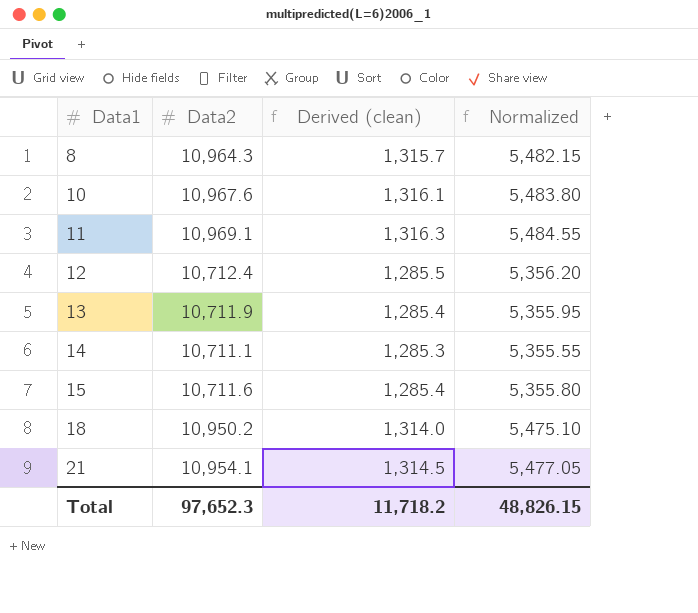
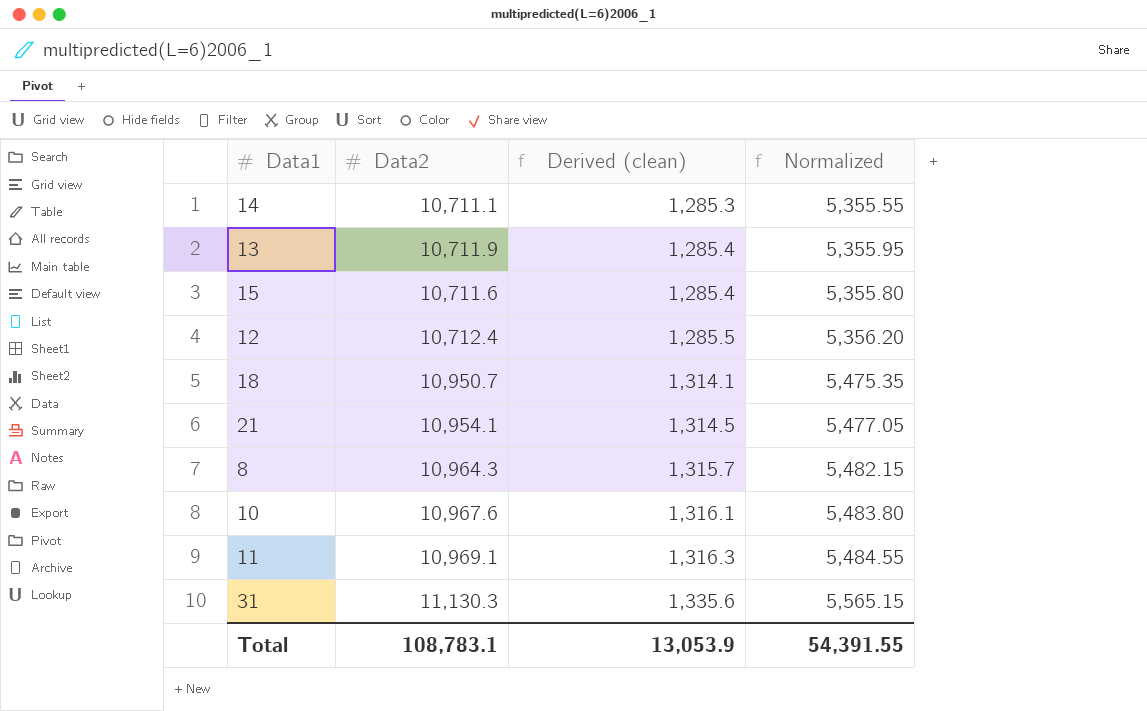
row order: Data1 ascending -> Derived (clean) ascending
18 | Data2: 10,950.2 -> 10,950.7
18 | Derived (clean): 1,314.0 -> 1,314.1
18 | Normalized: 5,475.10 -> 5,475.35
row 31: none -> 11,130.3 | 1,335.6 | 5,565.15
Total | Data2: 97,652.3 -> 108,783.1
Total | Derived (clean): 11,718.2 -> 13,053.9
Total | Normalized: 48,826.15 -> 54,391.55

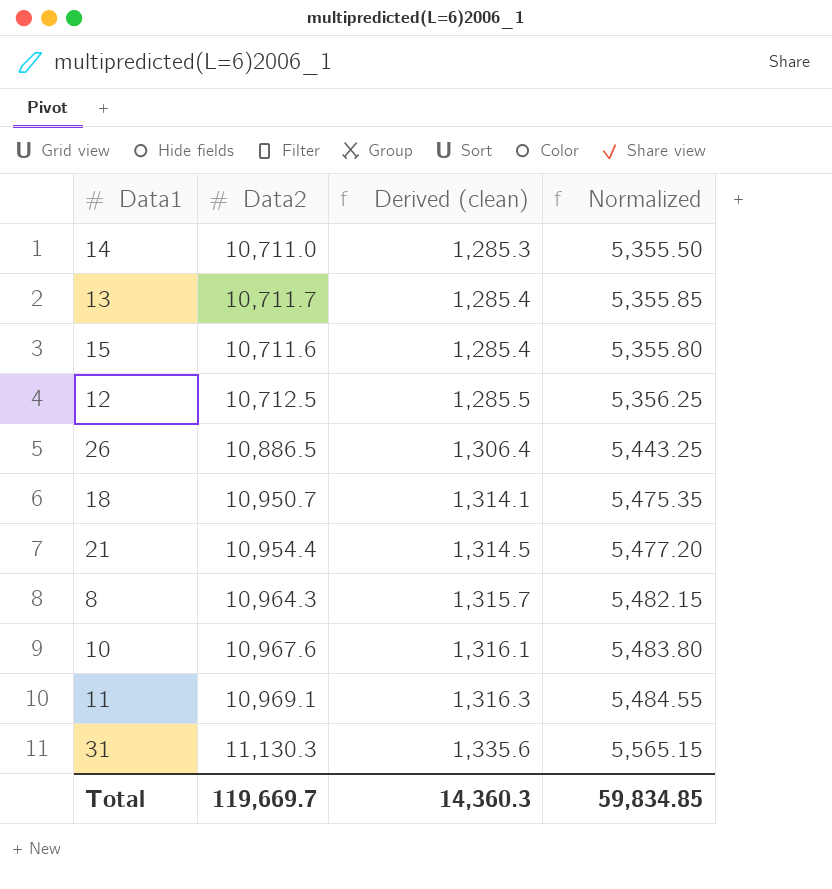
14 | Data2: 10,711.1 -> 10,711.0
14 | Normalized: 5,355.55 -> 5,355.50
13 | Data2: 10,711.9 -> 10,711.7
13 | Normalized: 5,355.95 -> 5,355.85
12 | Data2: 10,712.4 -> 10,712.5
12 | Normalized: 5,356.20 -> 5,356.25
row 26: none -> 10,886.5 | 1,306.4 | 5,443.25
21 | Data2: 10,954.1 -> 10,954.4
21 | Normalized: 5,477.05 -> 5,477.20
Total | Data2: 108,783.1 -> 119,669.7
Total | Derived (clean): 13,053.9 -> 14,360.3
Total | Normalized: 54,391.55 -> 59,834.85

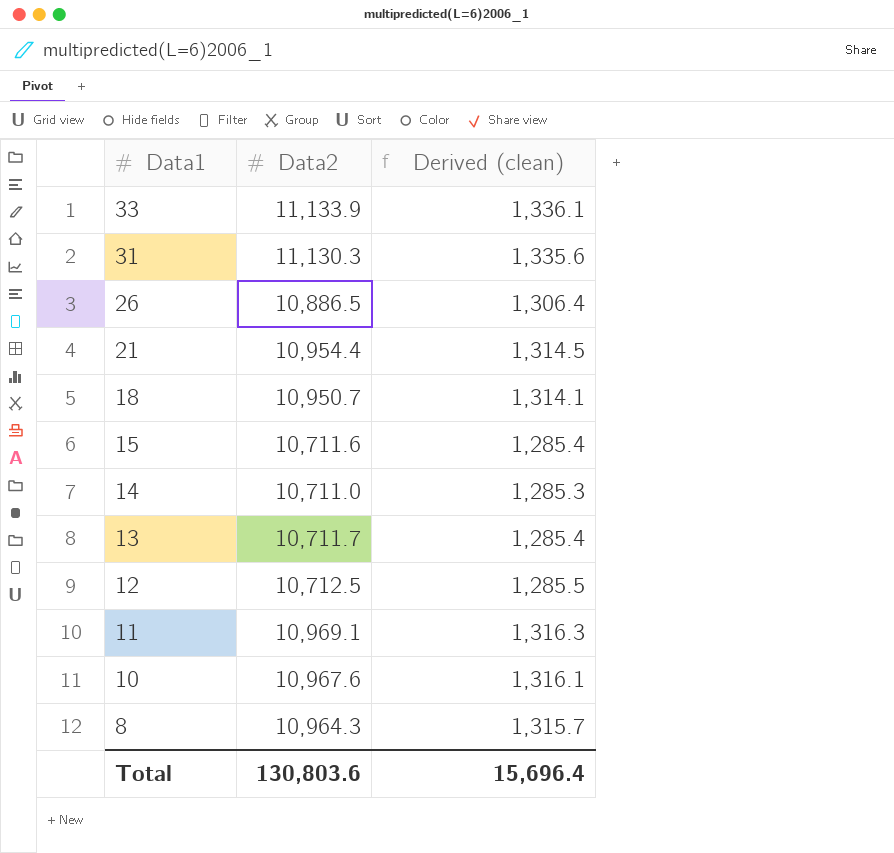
row order: Derived (clean) ascending -> Data1 descending
column Normalized | formula: [Data2] * 0.5 -> none
row 33: none -> 11,133.9 | 1,336.1
Total | Data2: 119,669.7 -> 130,803.6
Total | Derived (clean): 14,360.3 -> 15,696.4

